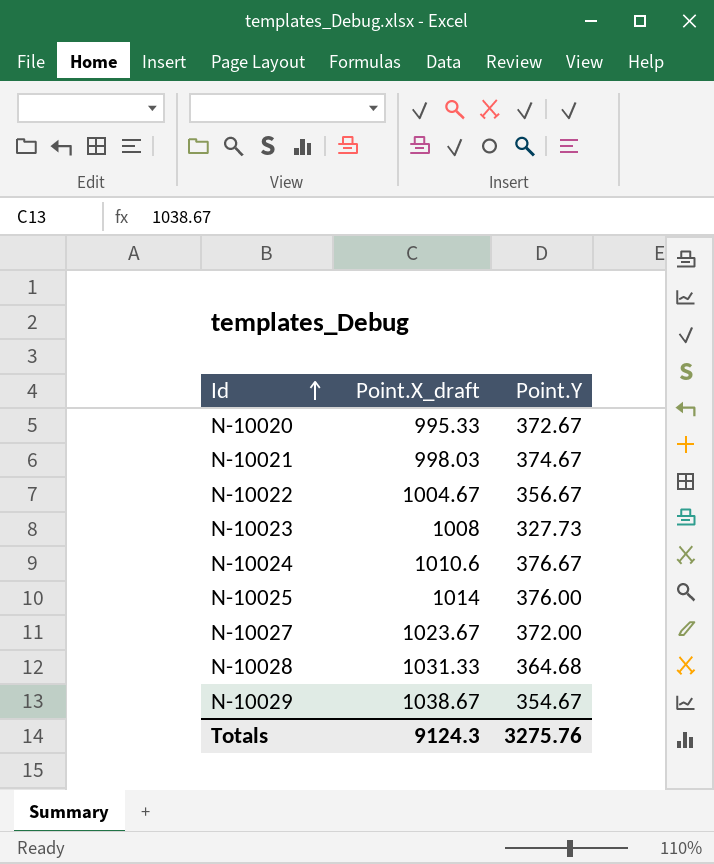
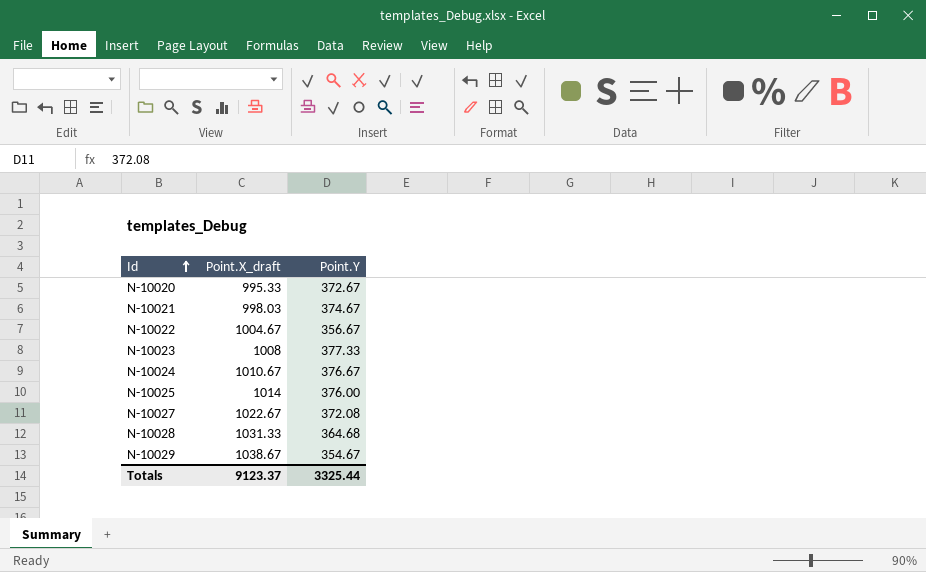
N-10023 | Point.Y: 327.73 -> 377.33
N-10024 | Point.X_draft: 1010.6 -> 1010.67
N-10027 | Point.X_draft: 1023.67 -> 1022.67
N-10027 | Point.Y: 372.00 -> 372.08
Totals | Point.X_draft: 9124.3 -> 9123.37
Totals | Point.Y: 3275.76 -> 3325.44

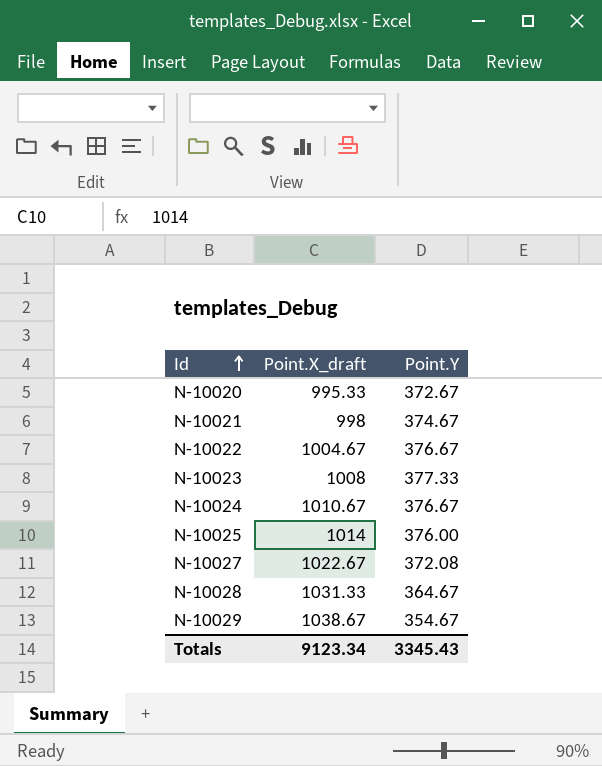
N-10021 | Point.X_draft: 998.03 -> 998
N-10022 | Point.Y: 356.67 -> 376.67
N-10028 | Point.Y: 364.68 -> 364.67
Totals | Point.X_draft: 9123.37 -> 9123.34
Totals | Point.Y: 3325.44 -> 3345.43

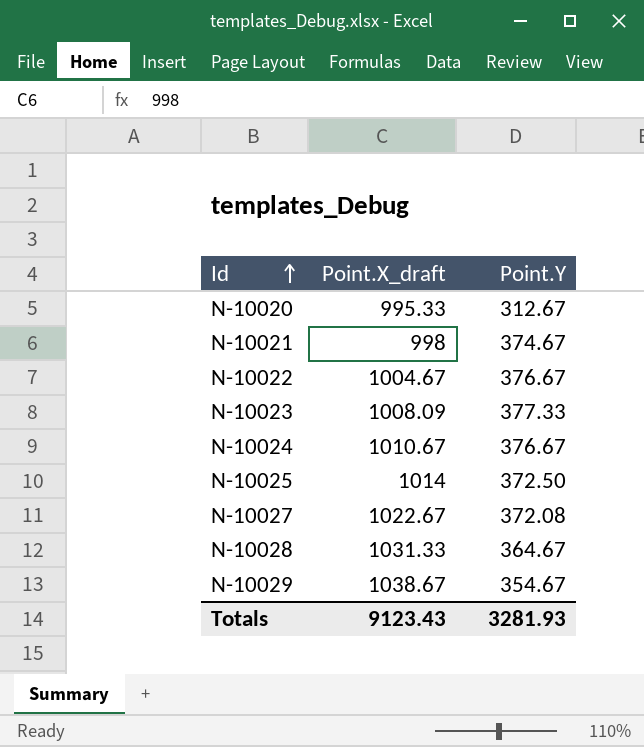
N-10020 | Point.Y: 372.67 -> 312.67
N-10023 | Point.X_draft: 1008 -> 1008.09
N-10025 | Point.Y: 376.00 -> 372.50
Totals | Point.X_draft: 9123.34 -> 9123.43
Totals | Point.Y: 3345.43 -> 3281.93

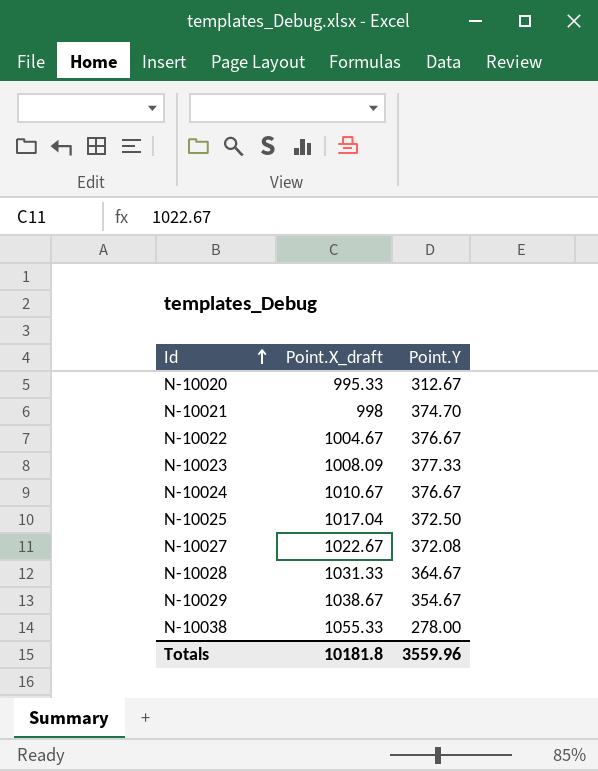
N-10021 | Point.Y: 374.67 -> 374.70
N-10025 | Point.X_draft: 1014 -> 1017.04
row N-10038: none -> 1055.33 | 278.00
Totals | Point.X_draft: 9123.43 -> 10181.8
Totals | Point.Y: 3281.93 -> 3559.96

